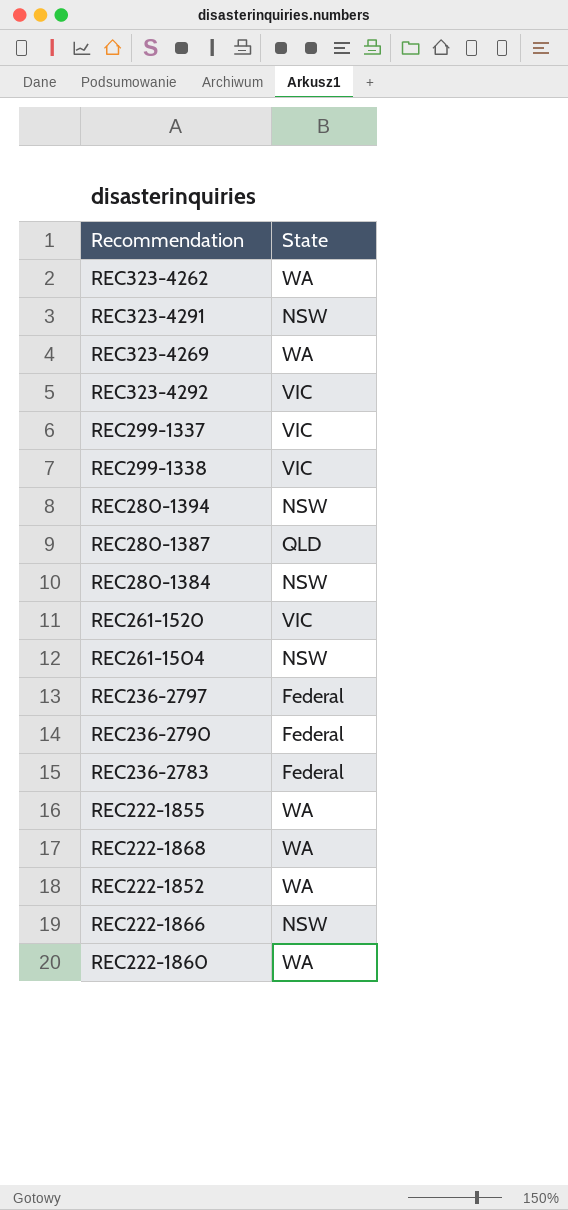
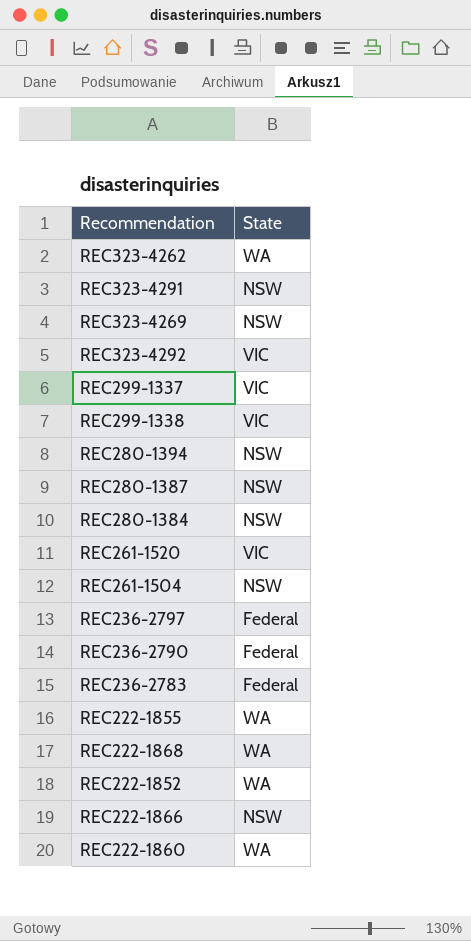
REC323-4269 | State: WA -> NSW
REC280-1387 | State: QLD -> NSW

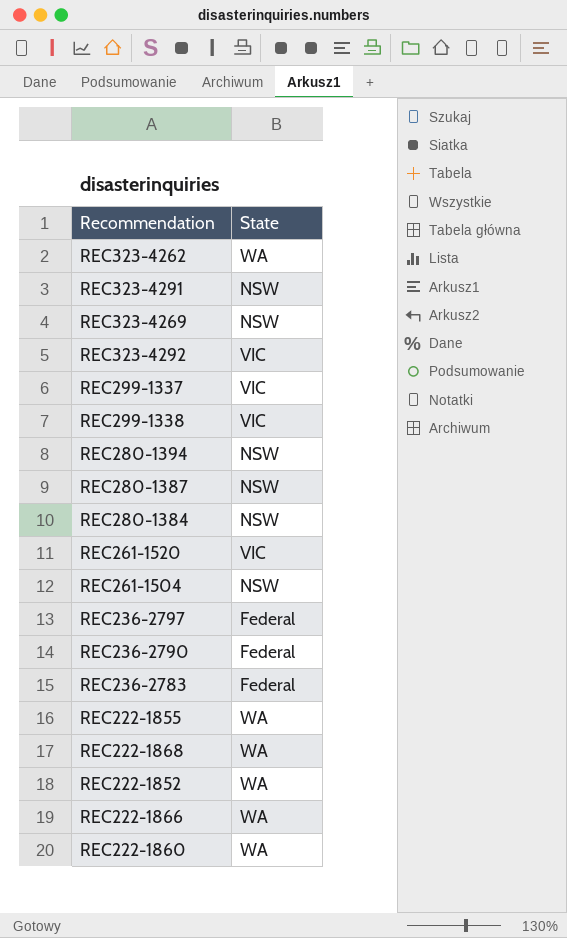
REC222-1866 | State: NSW -> WA

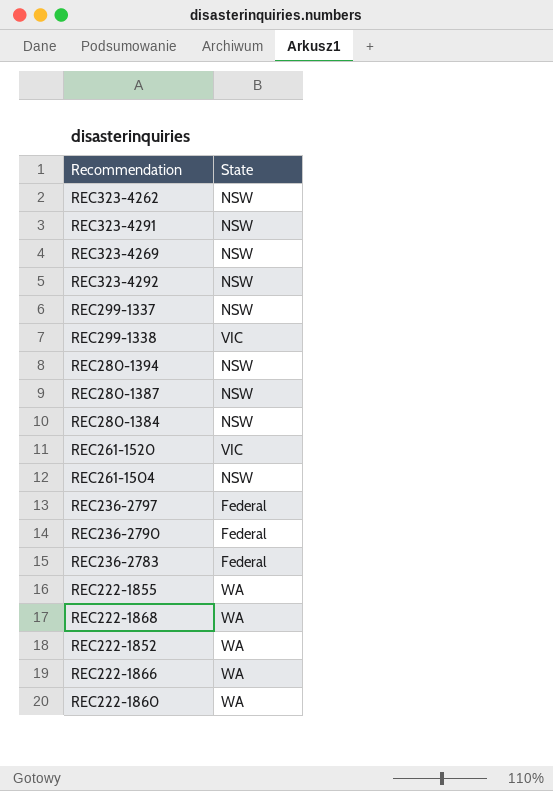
REC323-4262 | State: WA -> NSW
REC323-4292 | State: VIC -> NSW
REC299-1337 | State: VIC -> NSW

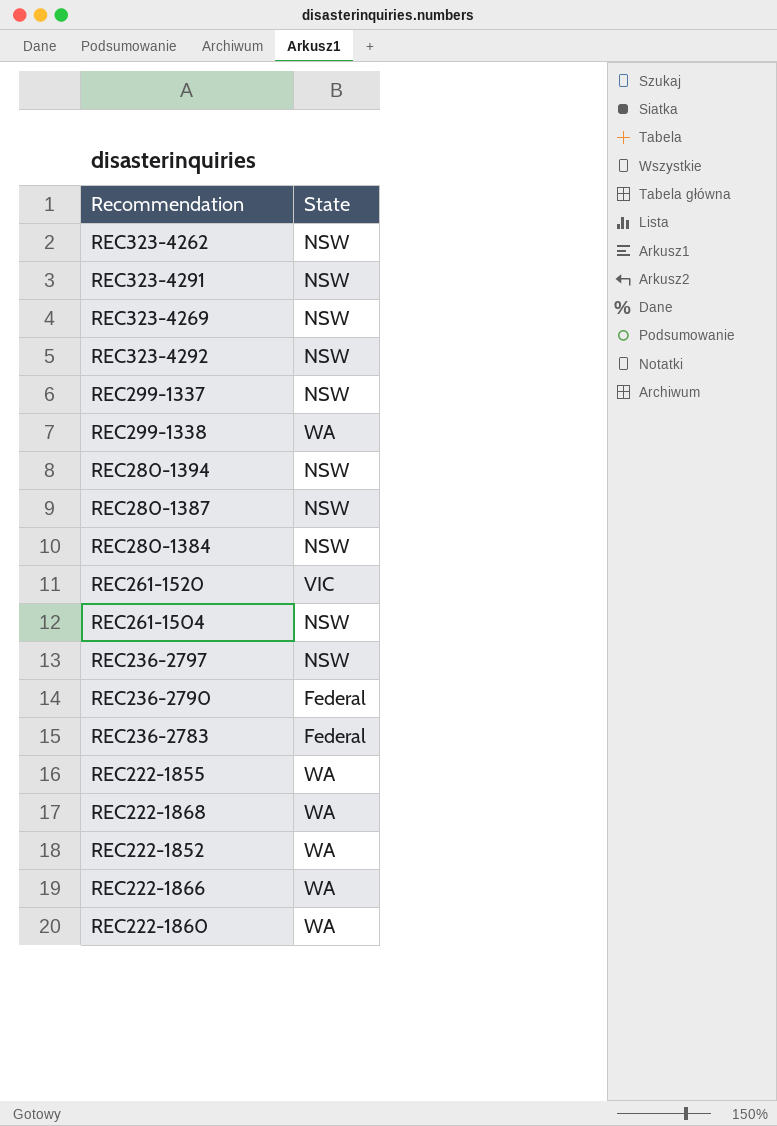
REC299-1338 | State: VIC -> WA
REC236-2797 | State: Federal -> NSW

